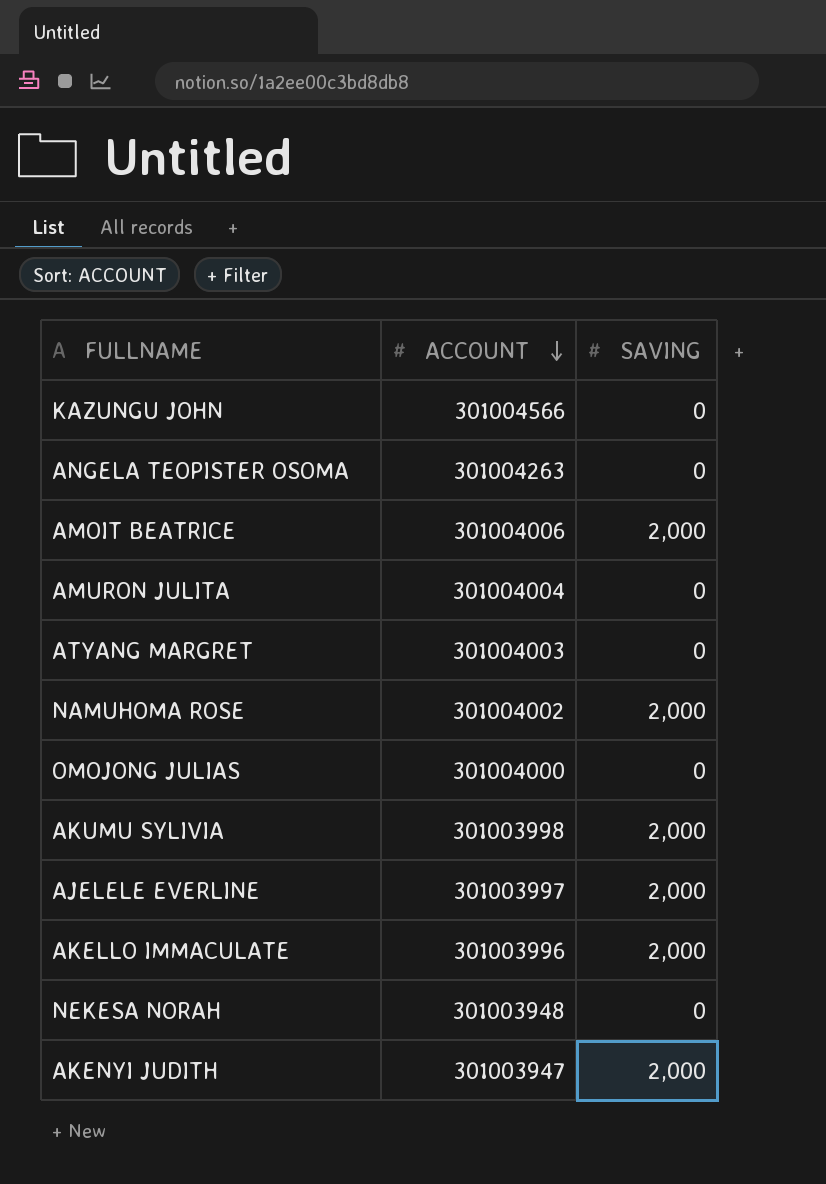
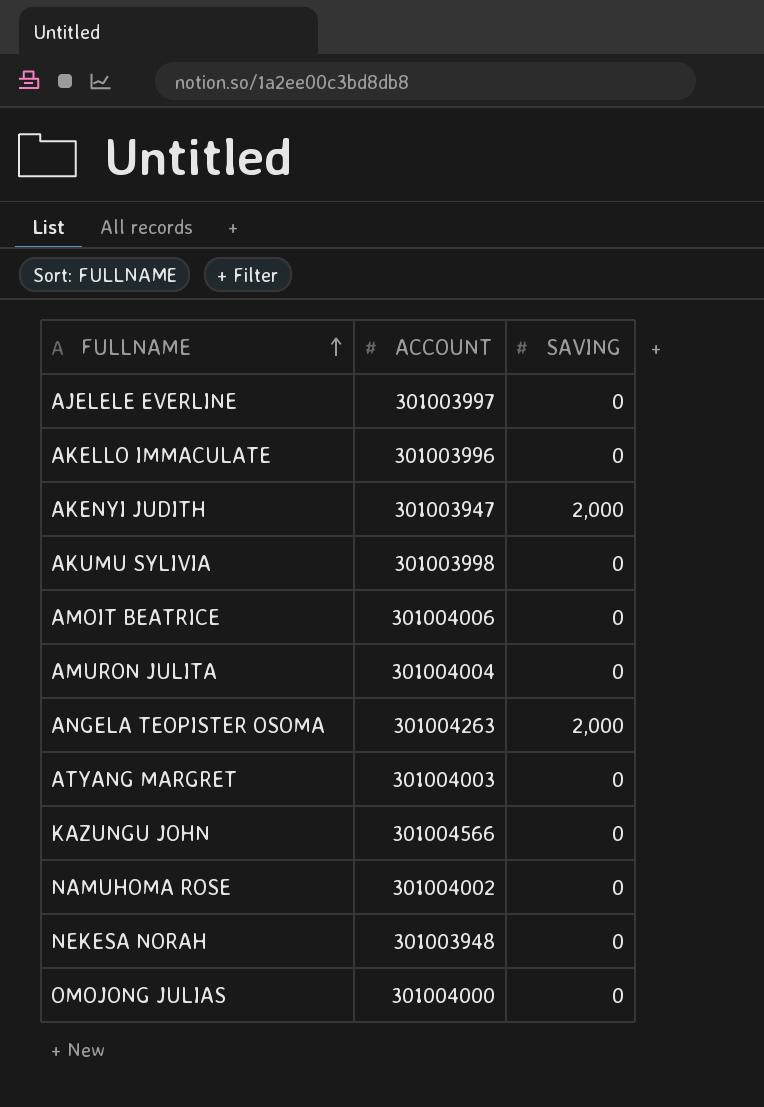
row order: ACCOUNT descending -> FULLNAME ascending
AJELELE EVERLINE | SAVING: 2,000 -> 0
AKELLO IMMACULATE | SAVING: 2,000 -> 0
AKUMU SYLIVIA | SAVING: 2,000 -> 0
AMOIT BEATRICE | SAVING: 2,000 -> 0
ANGELA TEOPISTER OSOMA | SAVING: 0 -> 2,000
NAMUHOMA ROSE | SAVING: 2,000 -> 0

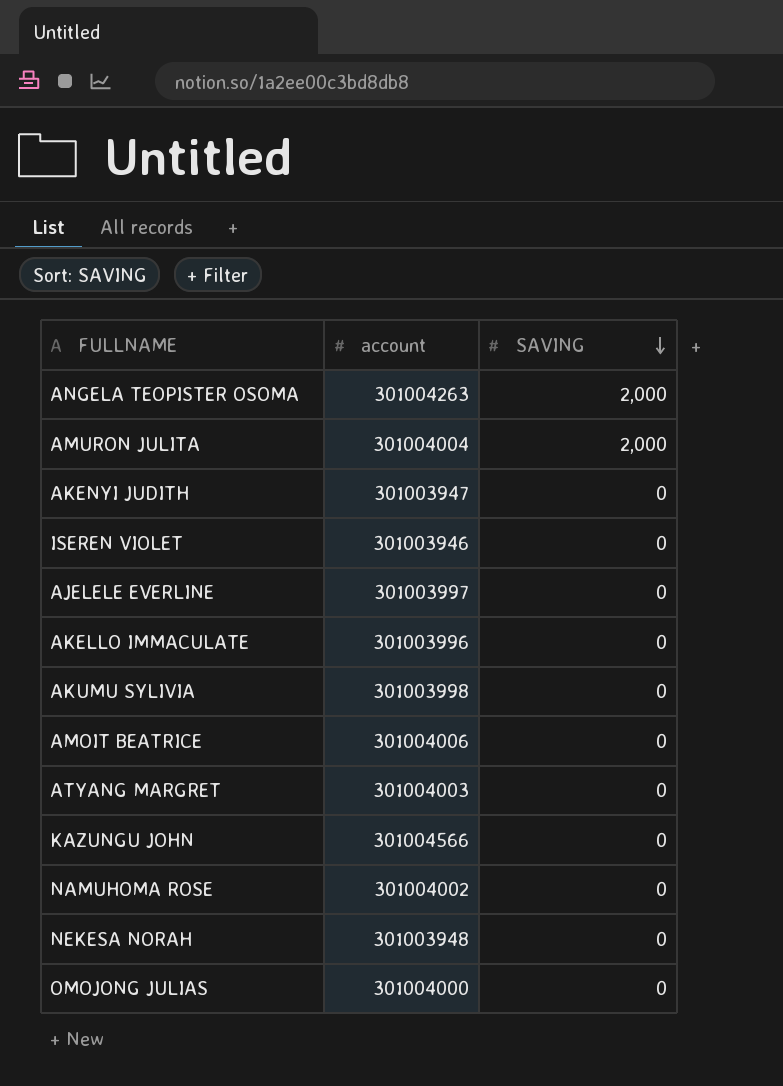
row order: FULLNAME ascending -> SAVING descending
column name: ACCOUNT -> account
AMURON JULITA | SAVING: 0 -> 2,000
AKENYI JUDITH | SAVING: 2,000 -> 0
row ISEREN VIOLET: none -> 301003946 | 0

